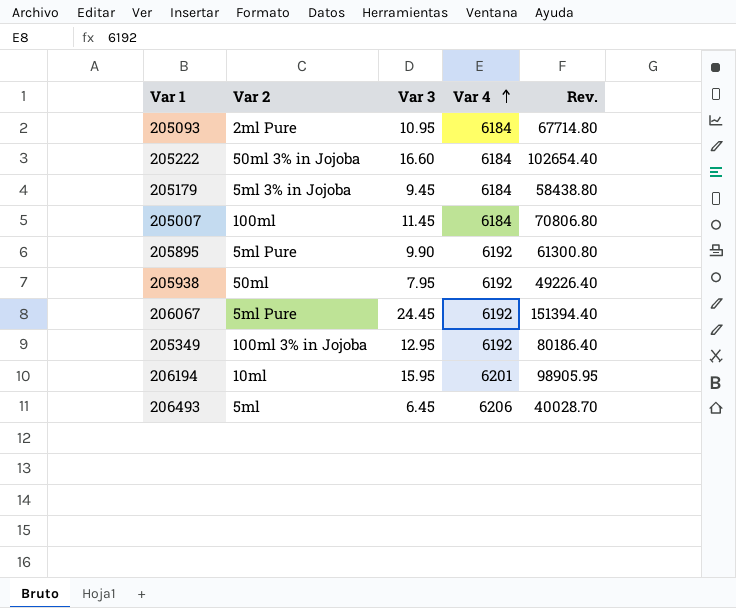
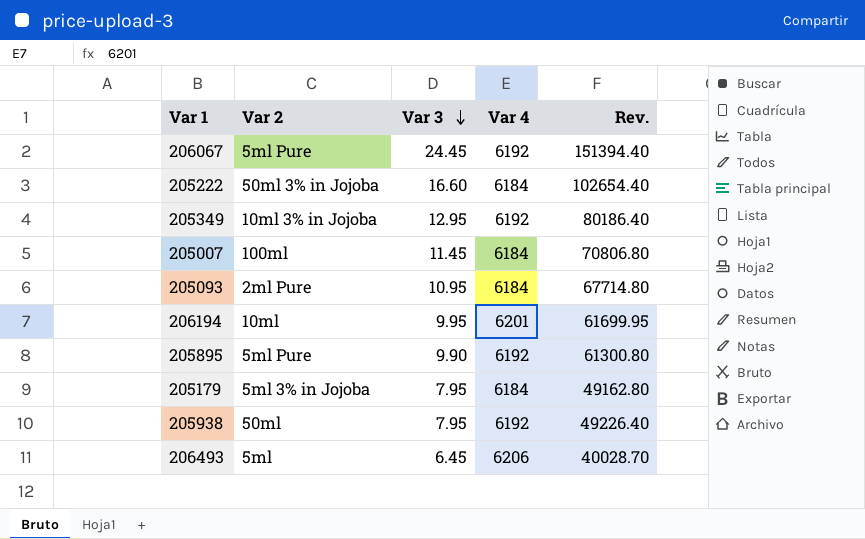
row order: Var 4 ascending -> Var 3 descending
205349 | Var 2: 100ml 3% in Jojoba -> 10ml 3% in Jojoba
206194 | Var 3: 15.95 -> 9.95
206194 | Rev.: 98905.95 -> 61699.95
205179 | Var 3: 9.45 -> 7.95
205179 | Rev.: 58438.80 -> 49162.80

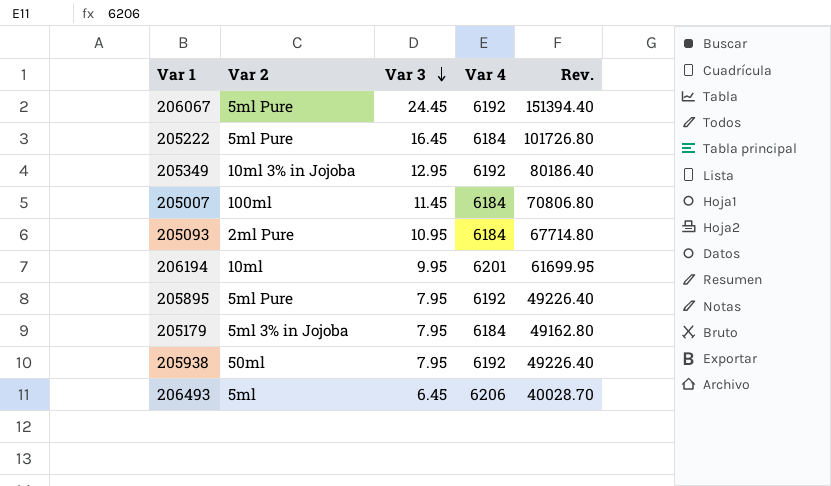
205222 | Var 2: 50ml 3% in Jojoba -> 5ml Pure
205222 | Var 3: 16.60 -> 16.45
205222 | Rev.: 102654.40 -> 101726.80
205895 | Var 3: 9.90 -> 7.95
205895 | Rev.: 61300.80 -> 49226.40

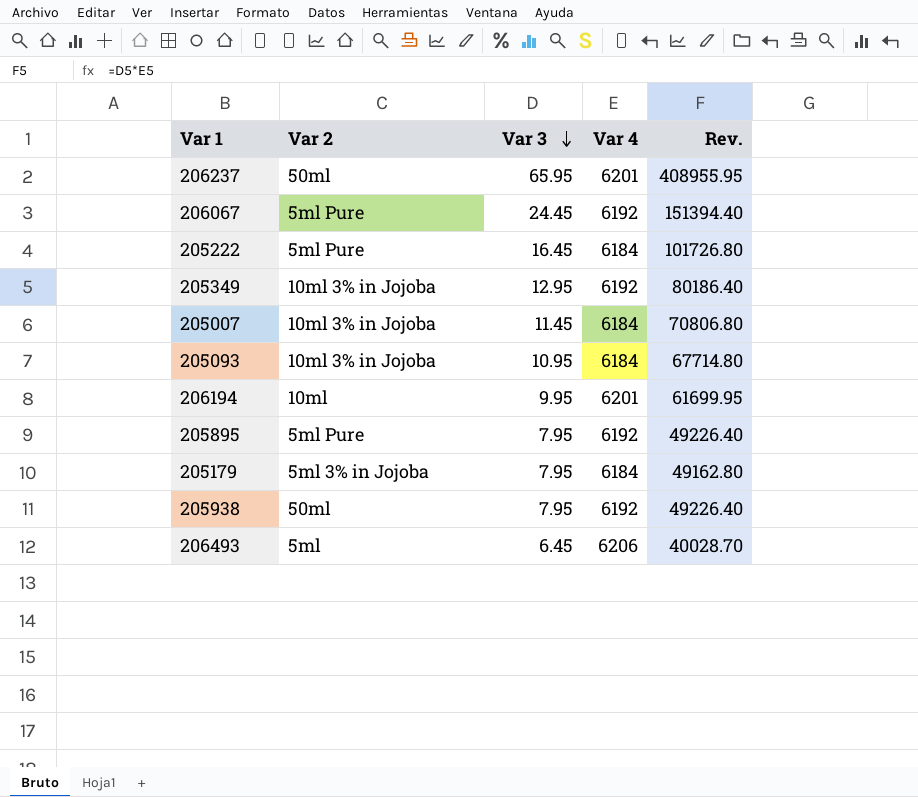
row 206237: none -> 50ml | 65.95 | 6201 | 408955.95
205007 | Var 2: 100ml -> 10ml 3% in Jojoba
205093 | Var 2: 2ml Pure -> 10ml 3% in Jojoba

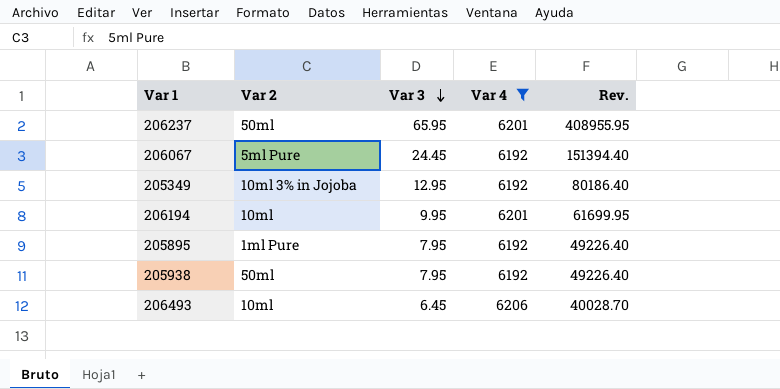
filter: none -> Var 4 != 6184
205895 | Var 2: 5ml Pure -> 1ml Pure
206493 | Var 2: 5ml -> 10ml

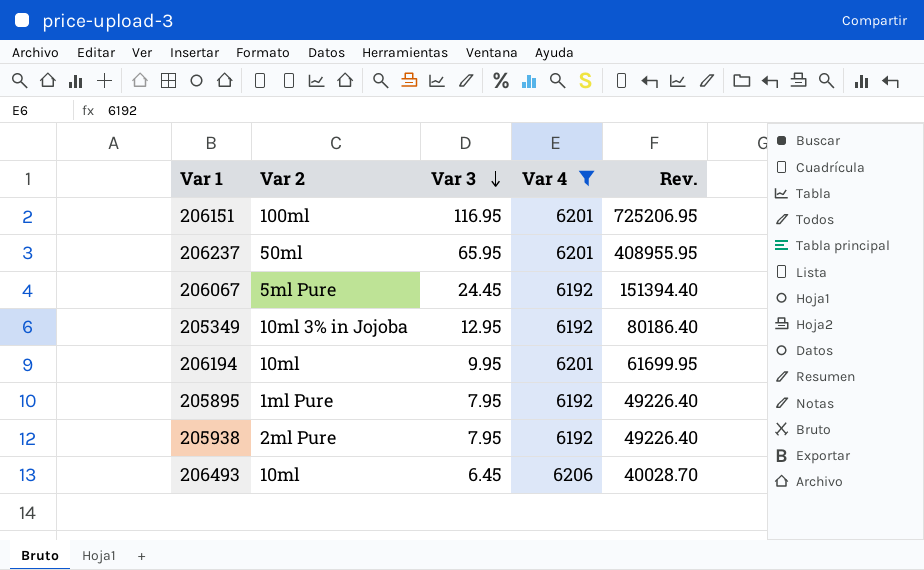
row 206151: none -> 100ml | 116.95 | 6201 | 725206.95
205938 | Var 2: 50ml -> 2ml Pure

